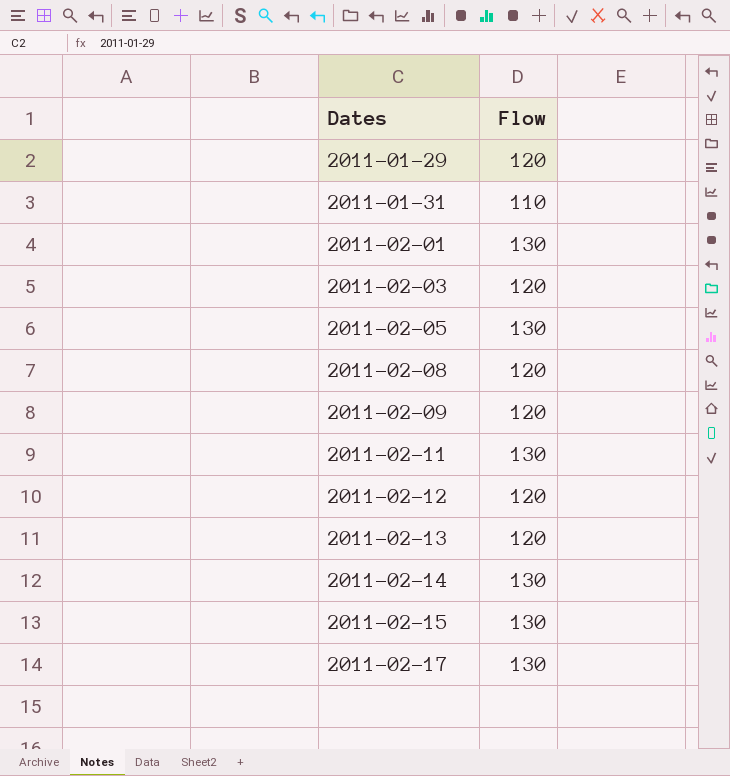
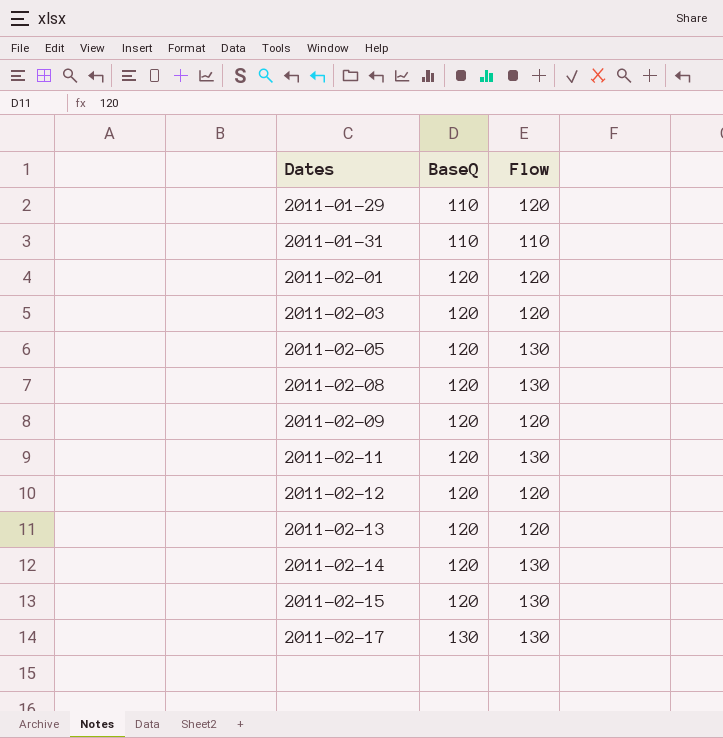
column BaseQ | position: none -> 2
2011-02-01 | Flow: 130 -> 120
2011-02-08 | Flow: 120 -> 130

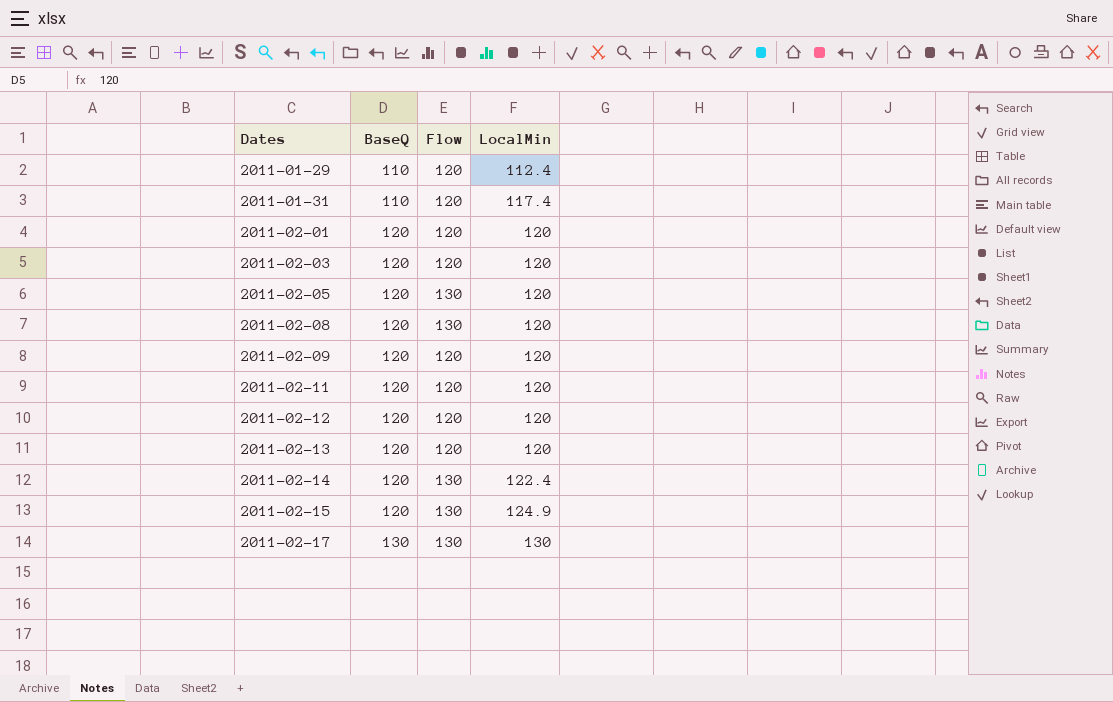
column LocalMin | position: none -> 4
2011-01-31 | Flow: 110 -> 120
2011-02-11 | Flow: 130 -> 120

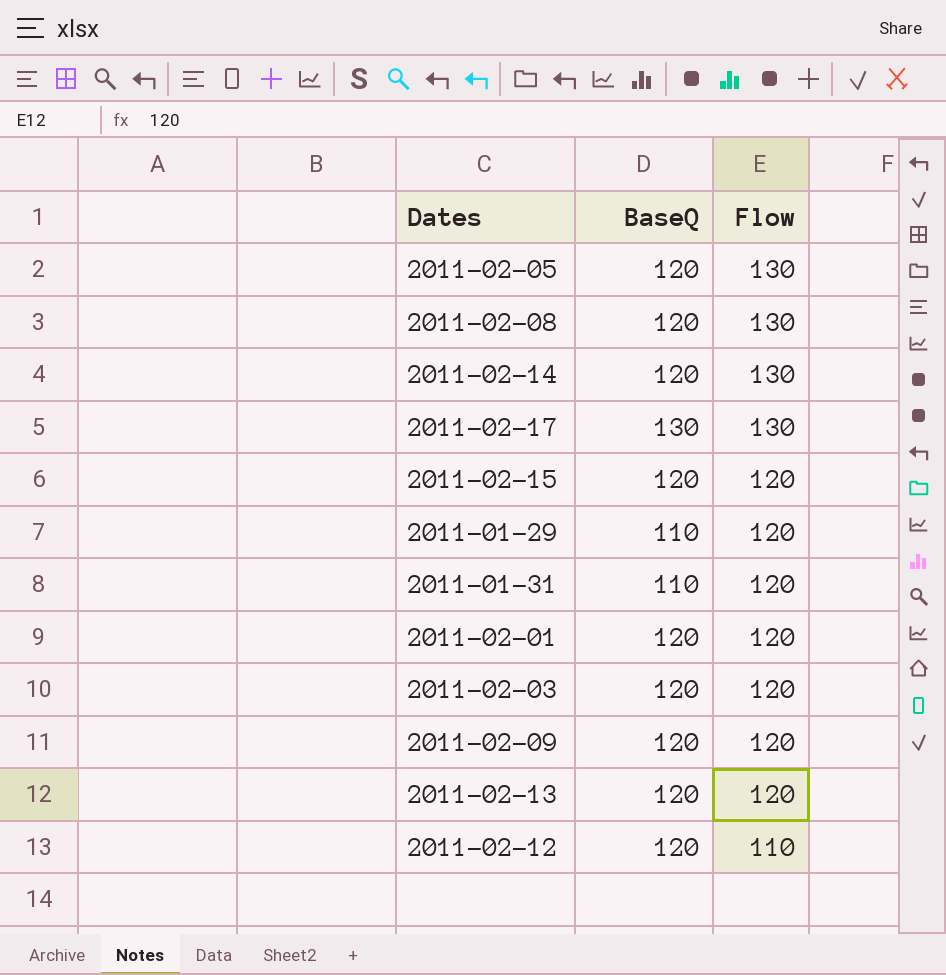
row order: Dates ascending -> Flow descending
column LocalMin | position: 4 -> none
row 2011-02-11: 120 | 120 | 120 -> none
2011-02-15 | Flow: 130 -> 120
2011-02-12 | Flow: 120 -> 110

